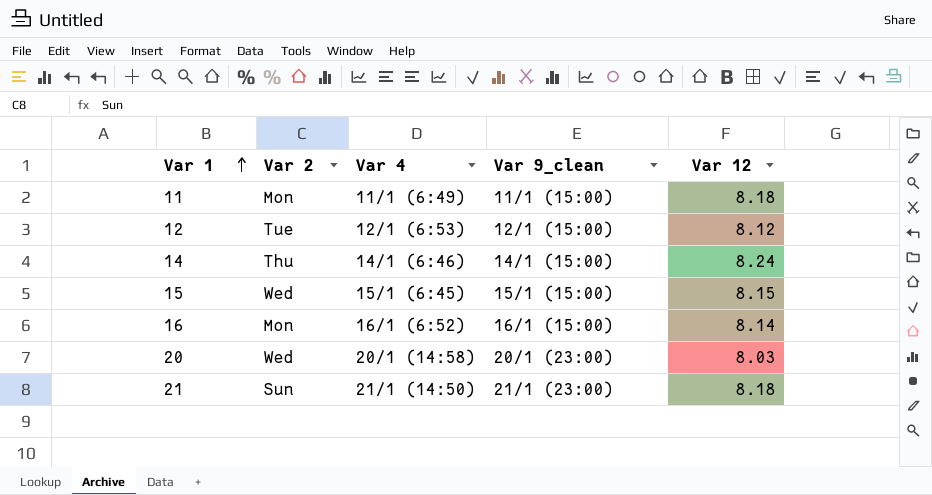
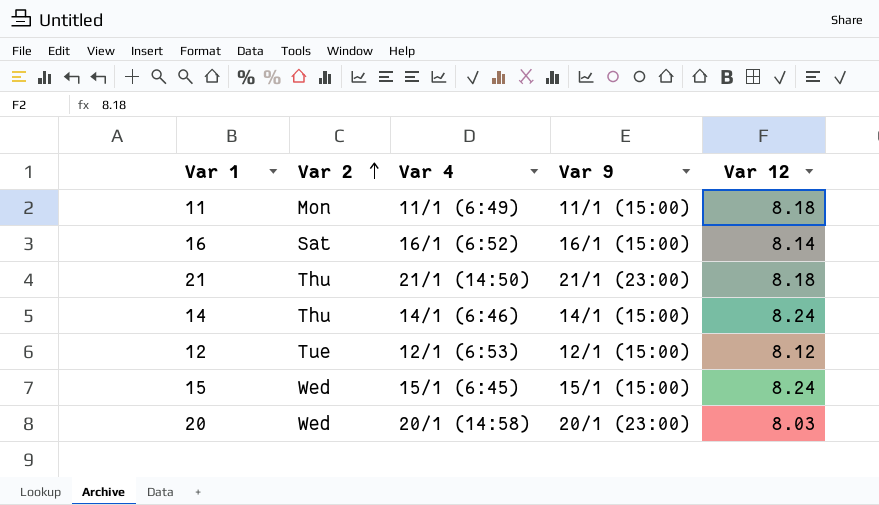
row order: Var 1 ascending -> Var 2 ascending
column name: Var 9_clean -> Var 9
16 | Var 2: Mon -> Sat
21 | Var 2: Sun -> Thu
15 | Var 12: 8.15 -> 8.24

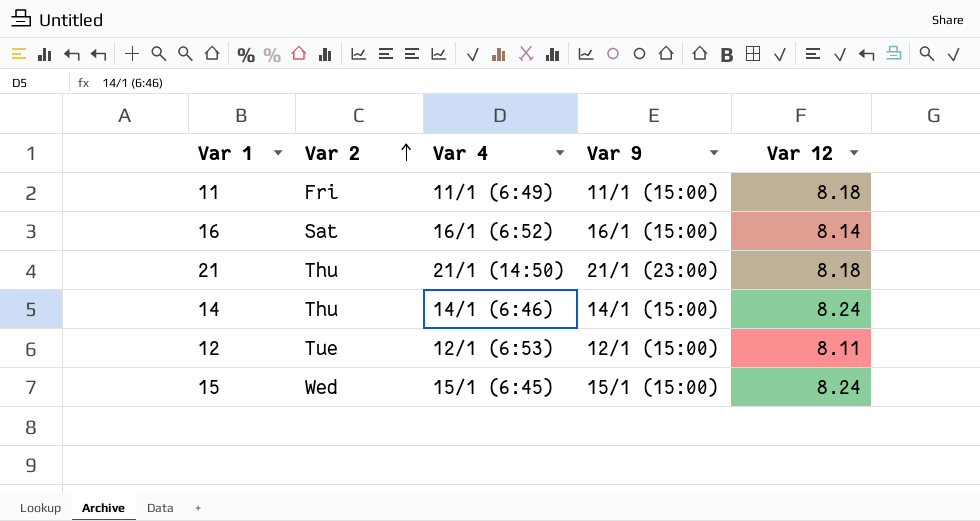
row 20: Wed | 20/1 (14:58) | 20/1 (23:00) | 8.03 -> none
11 | Var 2: Mon -> Fri
12 | Var 12: 8.12 -> 8.11

